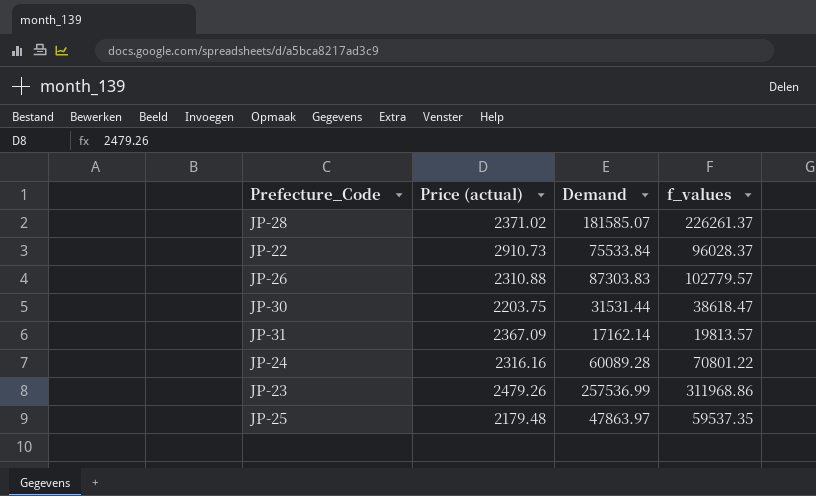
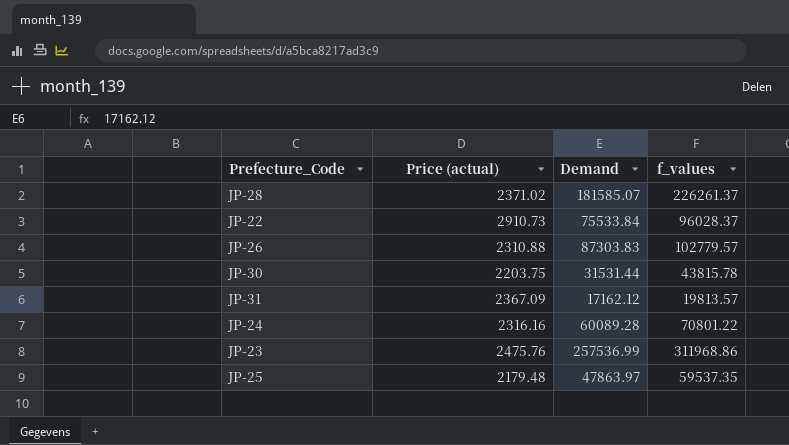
JP-30 | f_values: 38618.47 -> 43815.78
JP-31 | Demand: 17162.14 -> 17162.12
JP-23 | Price (actual): 2479.26 -> 2475.76

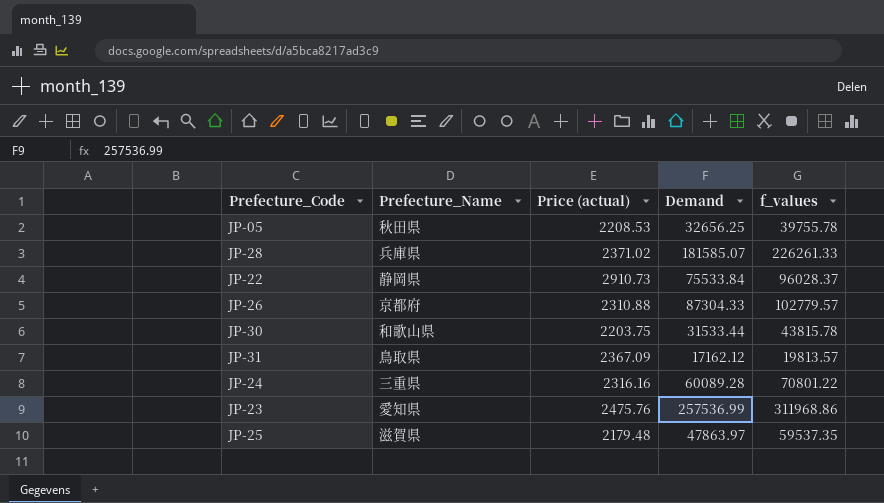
column Prefecture_Name | position: none -> 2
row JP-05: none -> 秋田県 | 2208.53 | 32656.25 | 39755.78
JP-28 | f_values: 226261.37 -> 226261.33
JP-26 | Demand: 87303.83 -> 87304.33
JP-30 | Demand: 31531.44 -> 31533.44

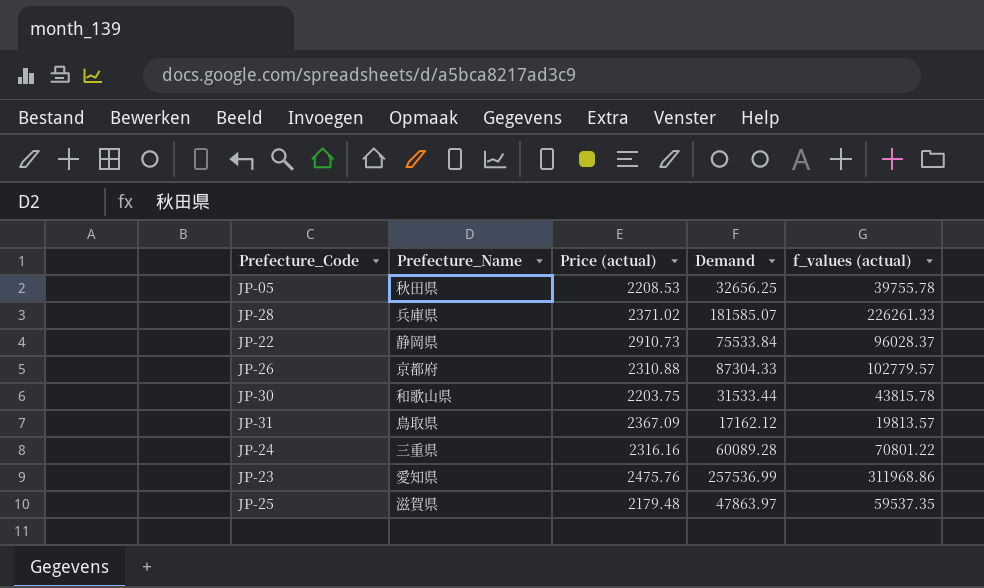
column name: f_values -> f_values (actual)

